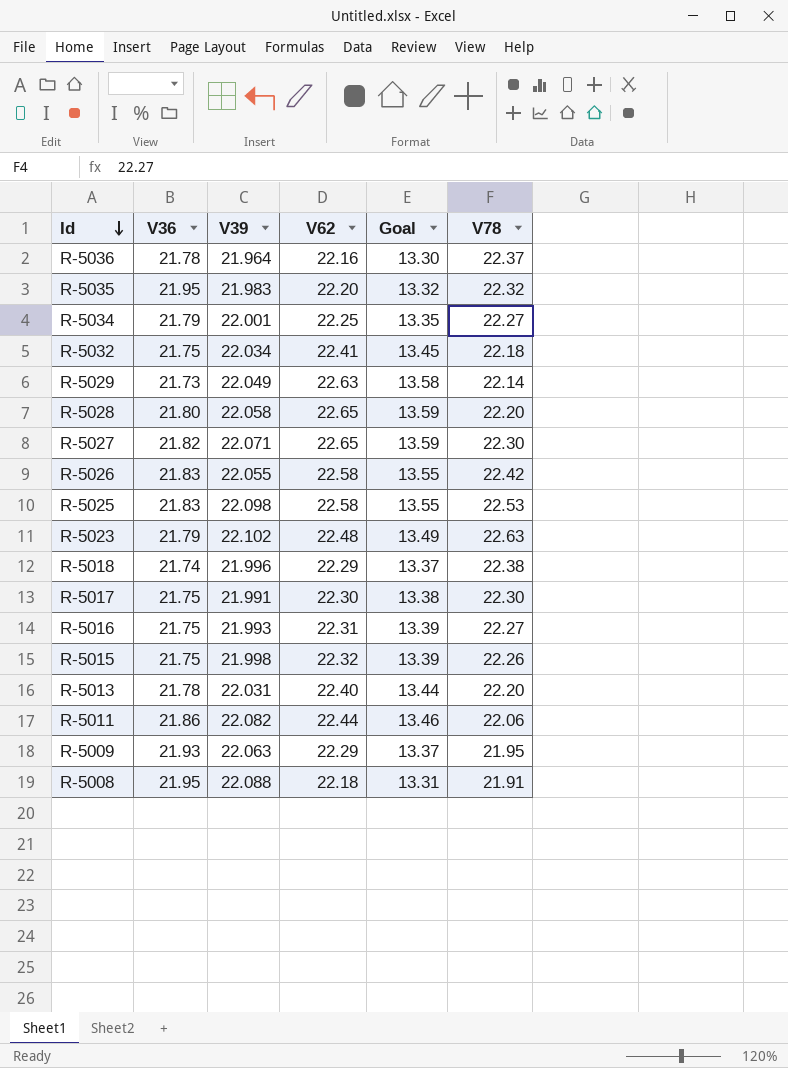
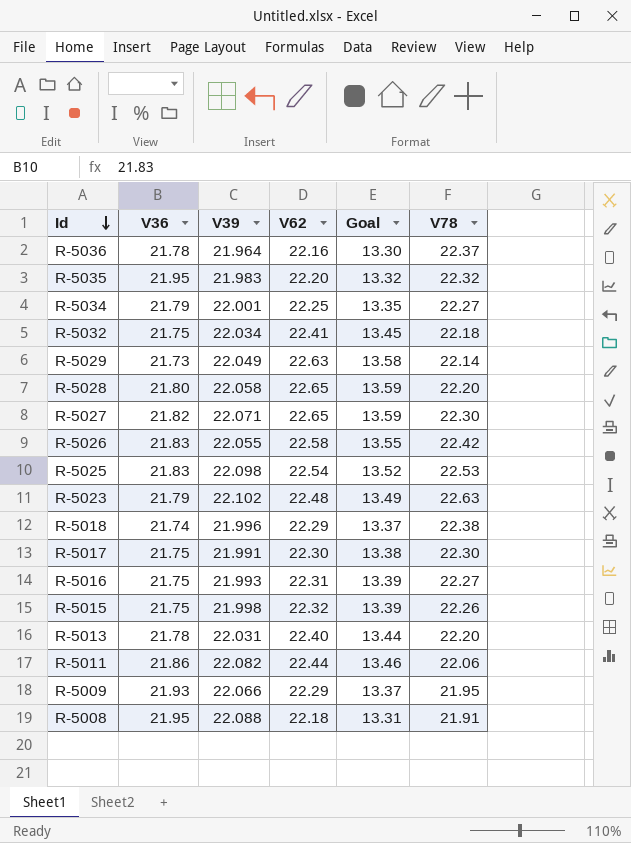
R-5025 | V62: 22.58 -> 22.54
R-5025 | Goal: 13.55 -> 13.52
R-5009 | V39: 22.063 -> 22.066

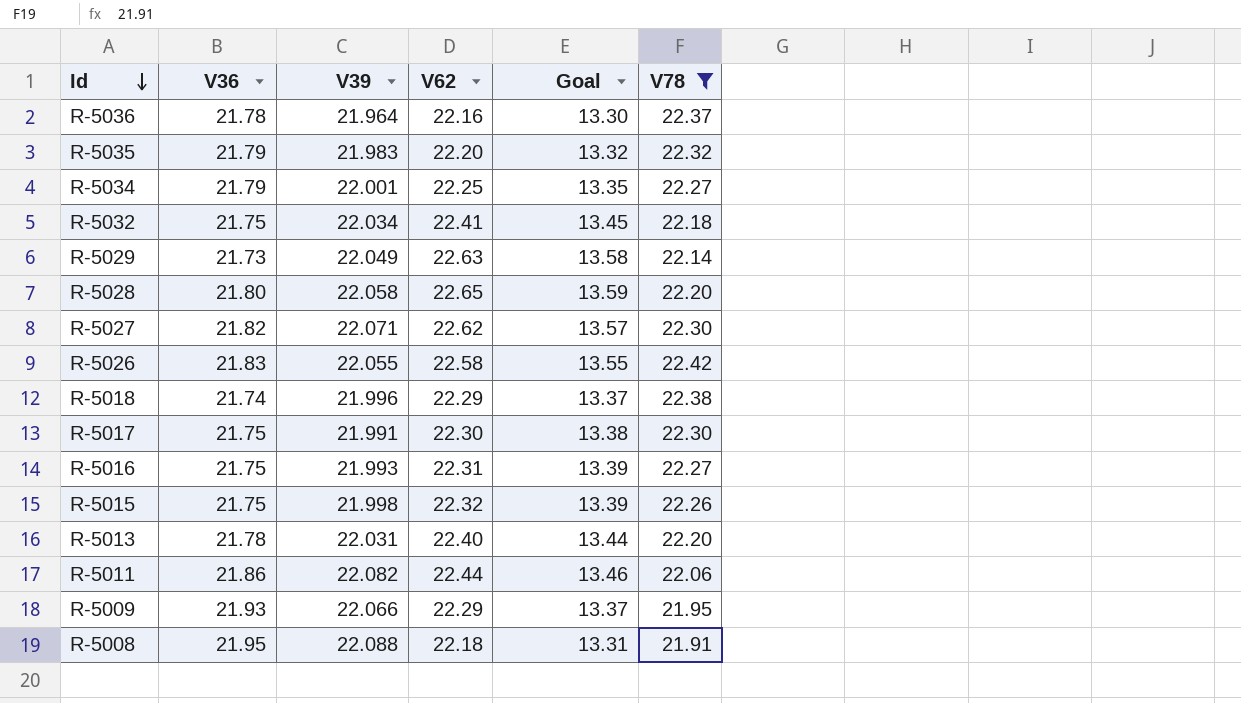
filter: none -> V78 <= 22.42
R-5035 | V36: 21.95 -> 21.79
R-5027 | V62: 22.65 -> 22.62
R-5027 | Goal: 13.59 -> 13.57

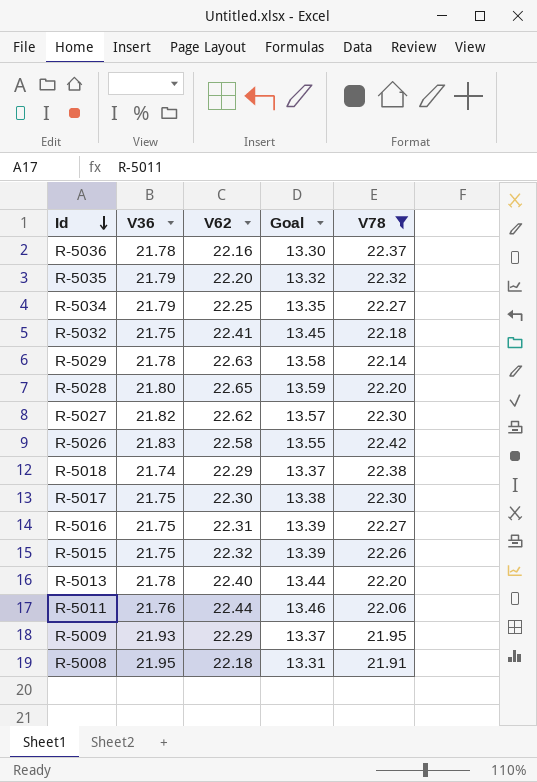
column V39 | position: 3 -> none
R-5029 | V36: 21.73 -> 21.78
R-5011 | V36: 21.86 -> 21.76

